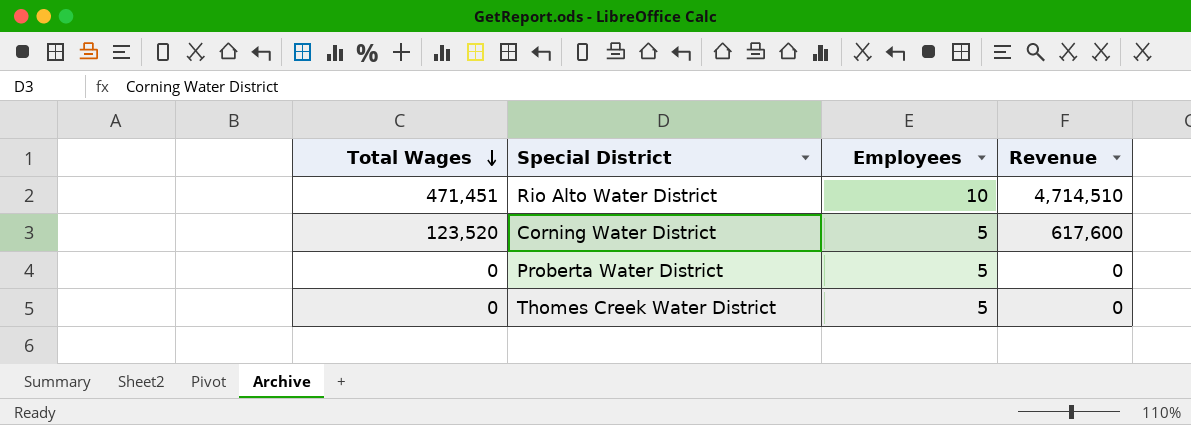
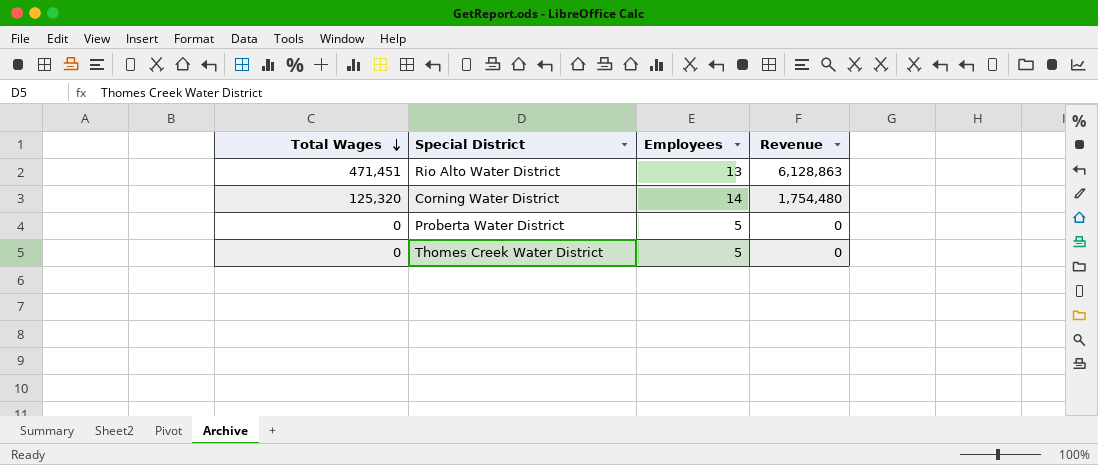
Rio Alto Water District | Employees: 10 -> 13
Rio Alto Water District | Revenue: 4,714,510 -> 6,128,863
Corning Water District | Total Wages: 123,520 -> 125,320
Corning Water District | Employees: 5 -> 14
Corning Water District | Revenue: 617,600 -> 1,754,480

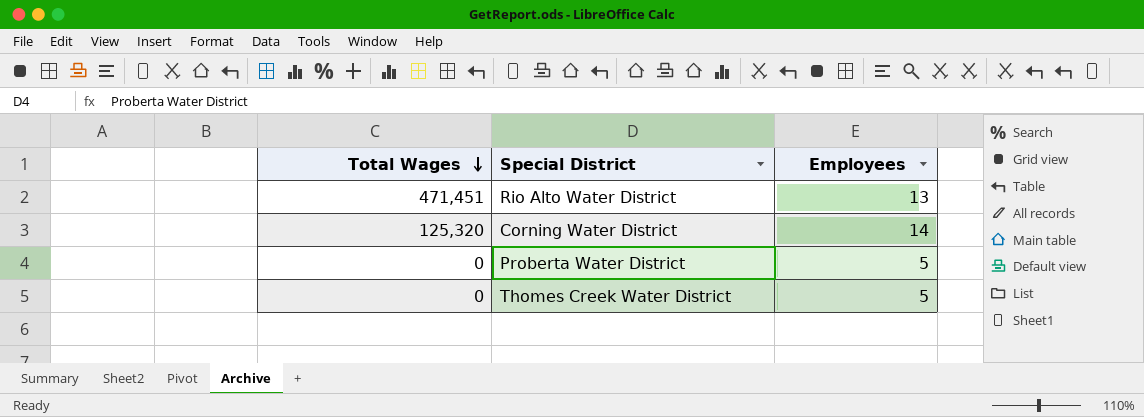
column Revenue | formula: [Total Wages] * [Employees] -> none

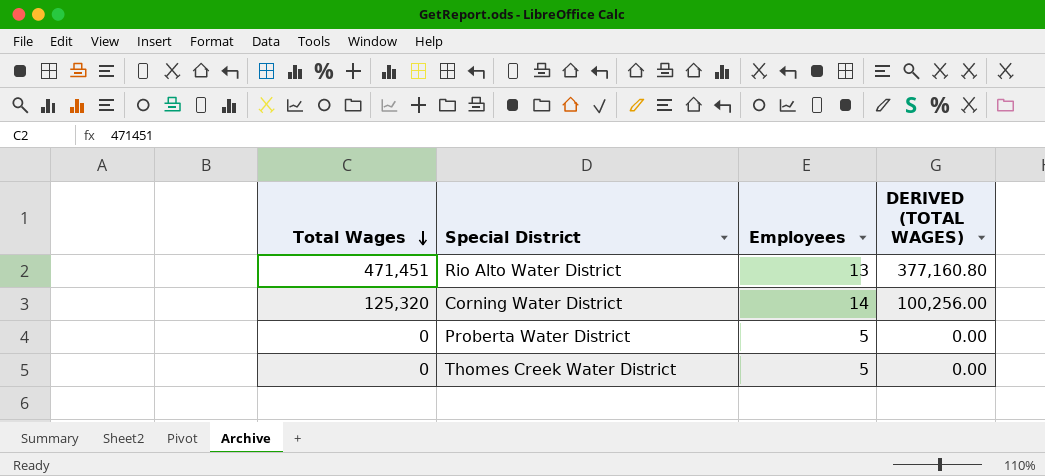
column DERIVED (TOTAL WAGES) | formula: none -> [Total Wages] * 0.8

